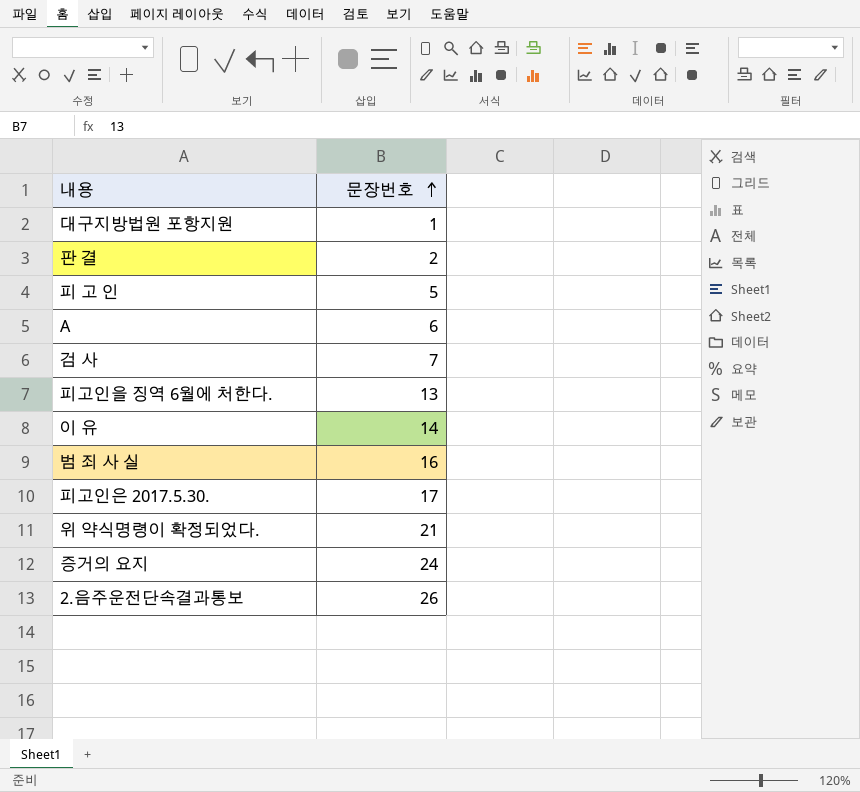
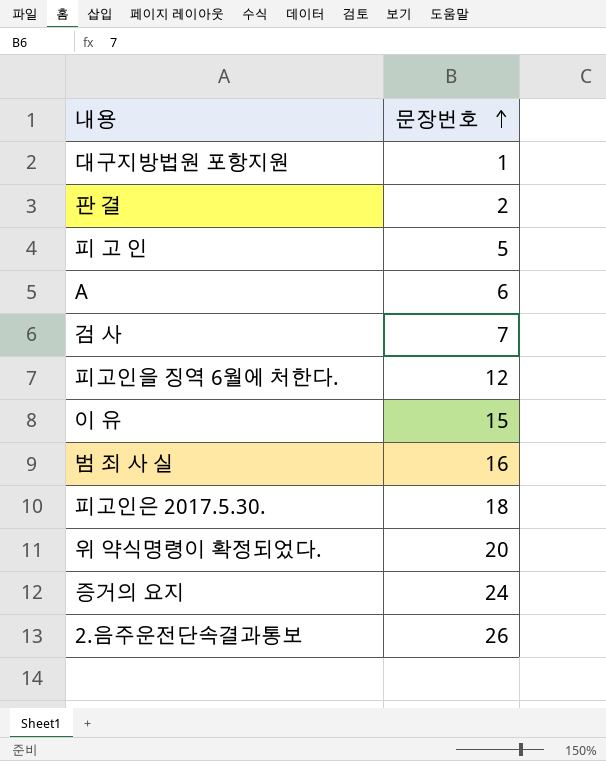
피고인을 징역 6월에 처한다. | 문장번호: 13 -> 12
이 유 | 문장번호: 14 -> 15
피고인은 2017.5.30. | 문장번호: 17 -> 18
위 약식명령이 확정되었다. | 문장번호: 21 -> 20

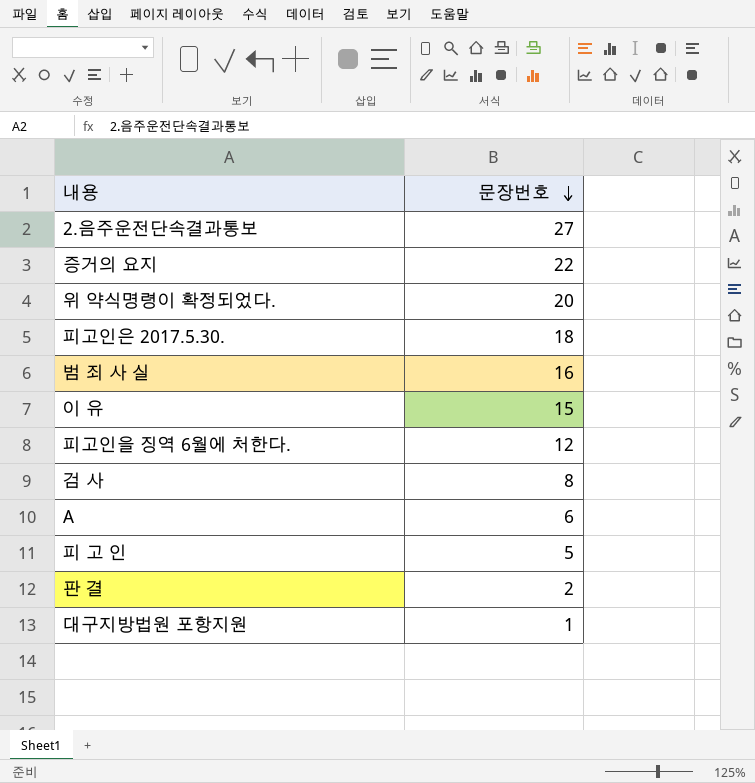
row order: 문장번호 ascending -> 문장번호 descending
2.음주운전단속결과통보 | 문장번호: 26 -> 27
증거의 요지 | 문장번호: 24 -> 22
검 사 | 문장번호: 7 -> 8

